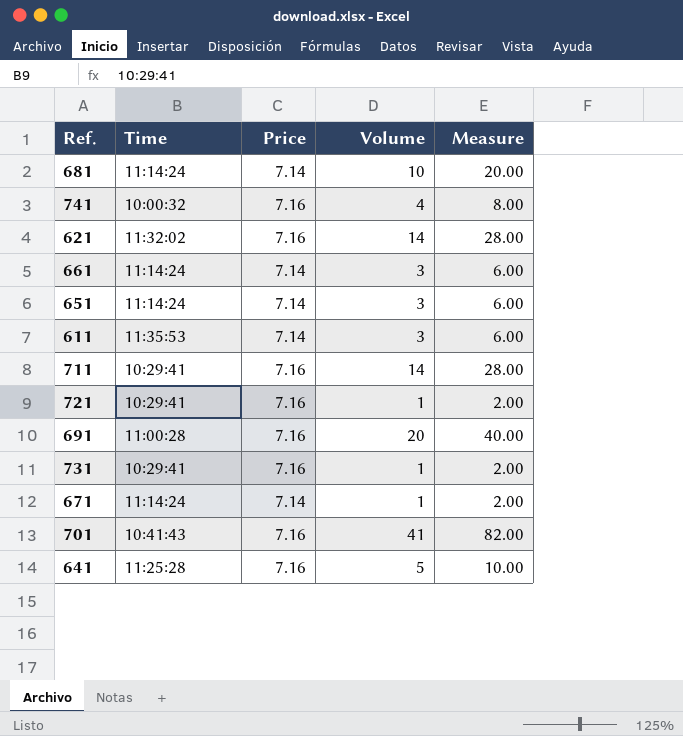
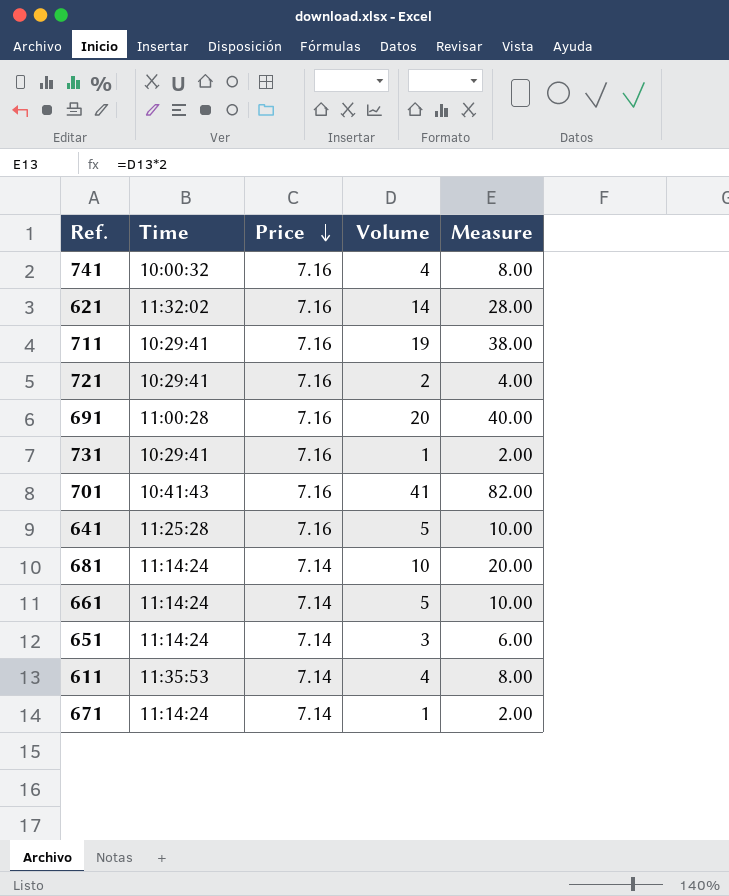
row order: none -> Price descending
711 | Volume: 14 -> 19
711 | Measure: 28.00 -> 38.00
721 | Volume: 1 -> 2
721 | Measure: 2.00 -> 4.00
661 | Volume: 3 -> 5
661 | Measure: 6.00 -> 10.00
611 | Volume: 3 -> 4
611 | Measure: 6.00 -> 8.00

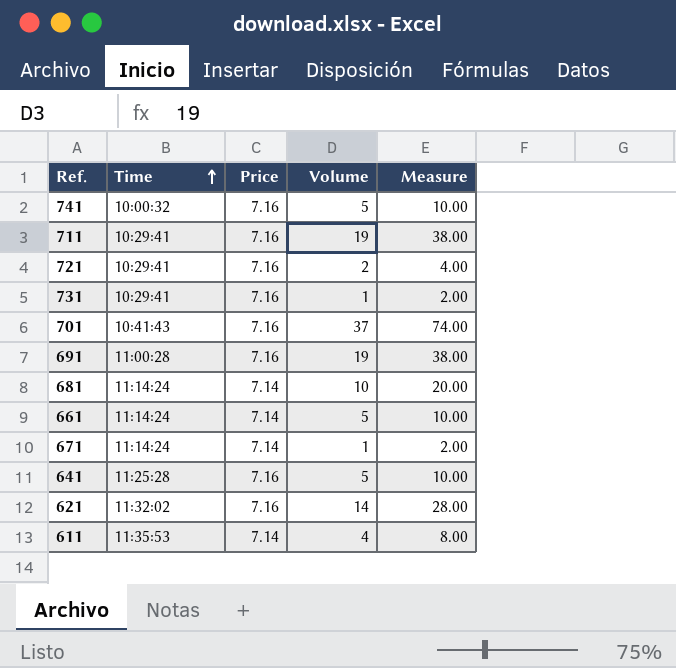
row order: Price descending -> Time ascending
row 651: 11:14:24 | 7.14 | 3 | 6.00 -> none
741 | Volume: 4 -> 5
741 | Measure: 8.00 -> 10.00
701 | Volume: 41 -> 37
701 | Measure: 82.00 -> 74.00
691 | Volume: 20 -> 19
691 | Measure: 40.00 -> 38.00

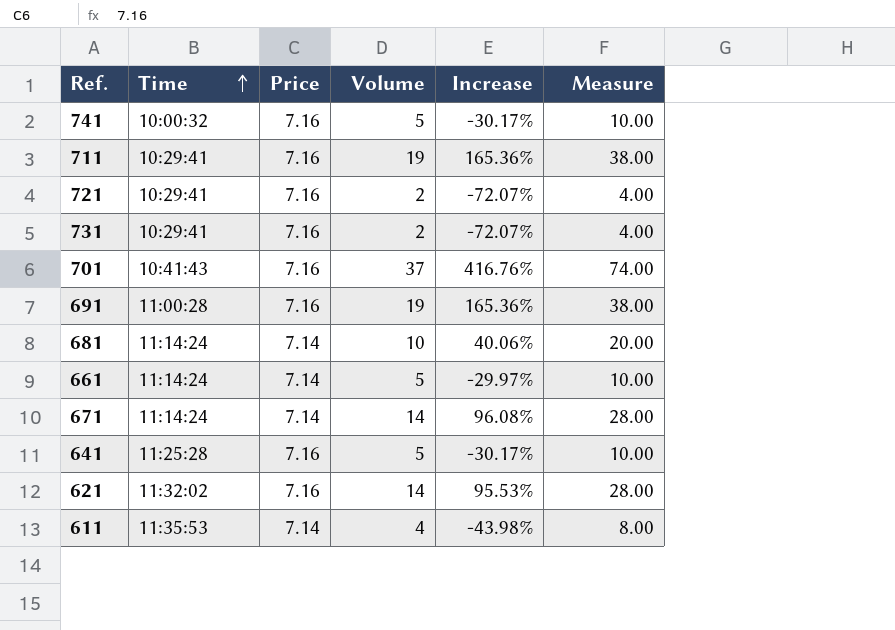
column Increase | formula: none -> ([Volume] - [Price]) / [Price]
731 | Volume: 1 -> 2
731 | Measure: 2.00 -> 4.00
671 | Volume: 1 -> 14
671 | Measure: 2.00 -> 28.00

